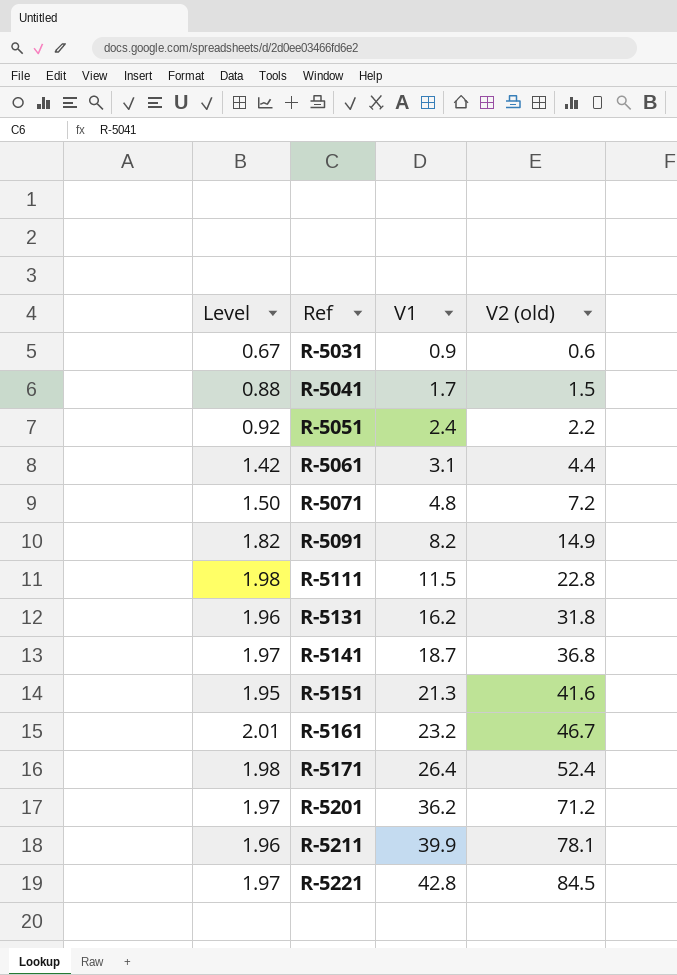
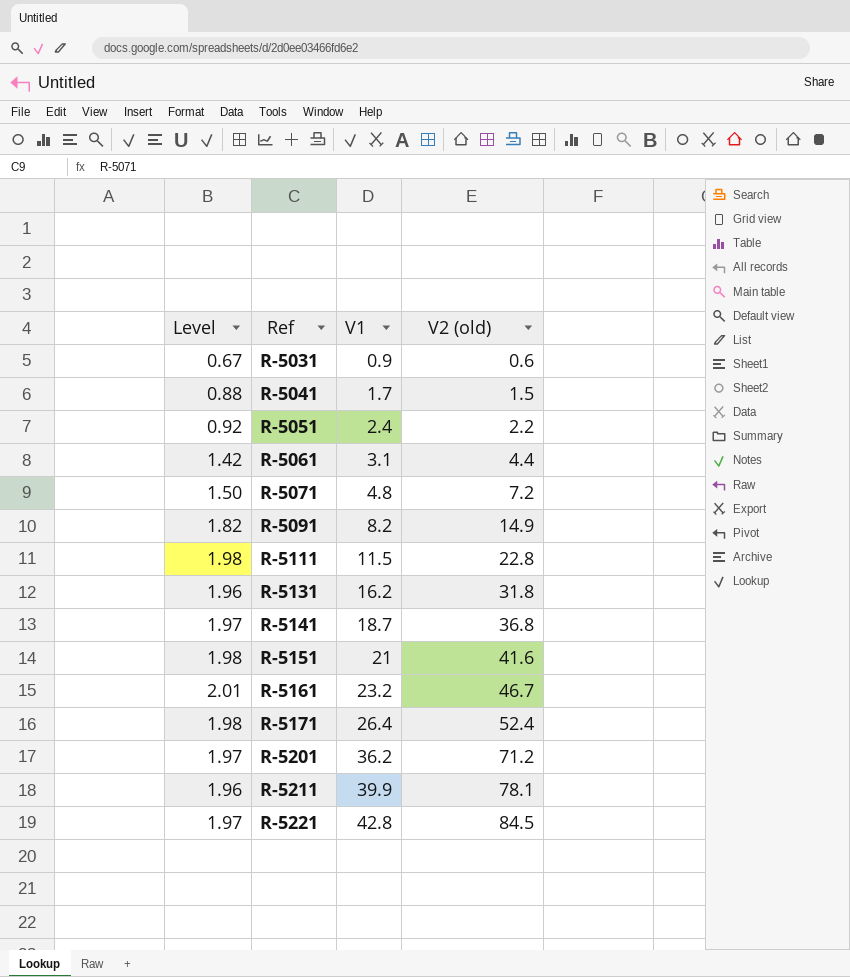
R-5151 | Level: 1.95 -> 1.98
R-5151 | V1: 21.3 -> 21

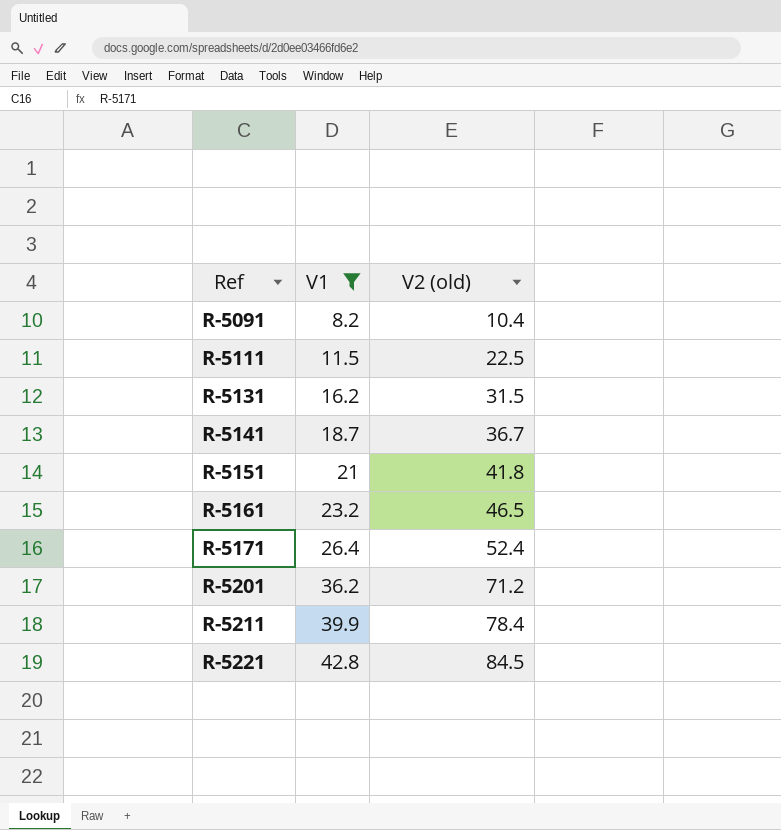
filter: none -> V1 >= 8.2
column Level | formula: [V2 (old)] / [V1] -> none
R-5091 | V2 (old): 14.9 -> 10.4
R-5111 | V2 (old): 22.8 -> 22.5
R-5131 | V2 (old): 31.8 -> 31.5
R-5141 | V2 (old): 36.8 -> 36.7
R-5151 | V2 (old): 41.6 -> 41.8
R-5161 | V2 (old): 46.7 -> 46.5
R-5211 | V2 (old): 78.1 -> 78.4

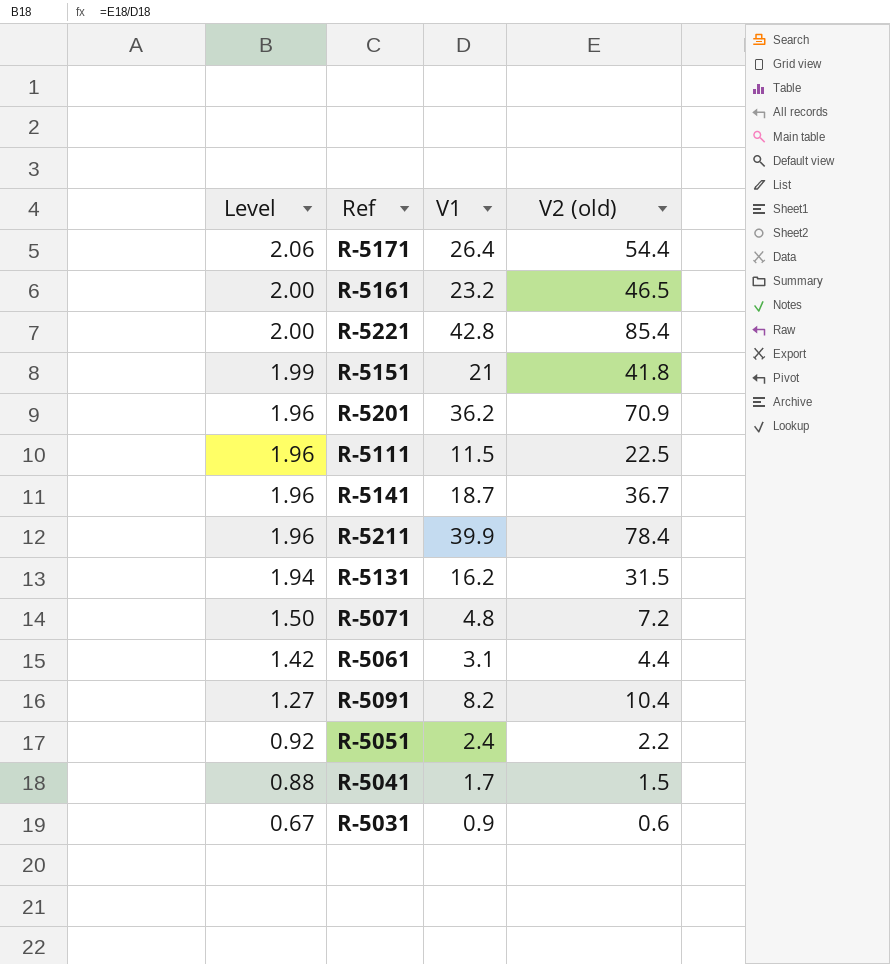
filter: V1 >= 8.2 -> none
row order: Ref ascending -> Level descending
column Level | formula: none -> [V2 (old)] / [V1]
R-5171 | V2 (old): 52.4 -> 54.4
R-5221 | V2 (old): 84.5 -> 85.4
R-5201 | V2 (old): 71.2 -> 70.9

